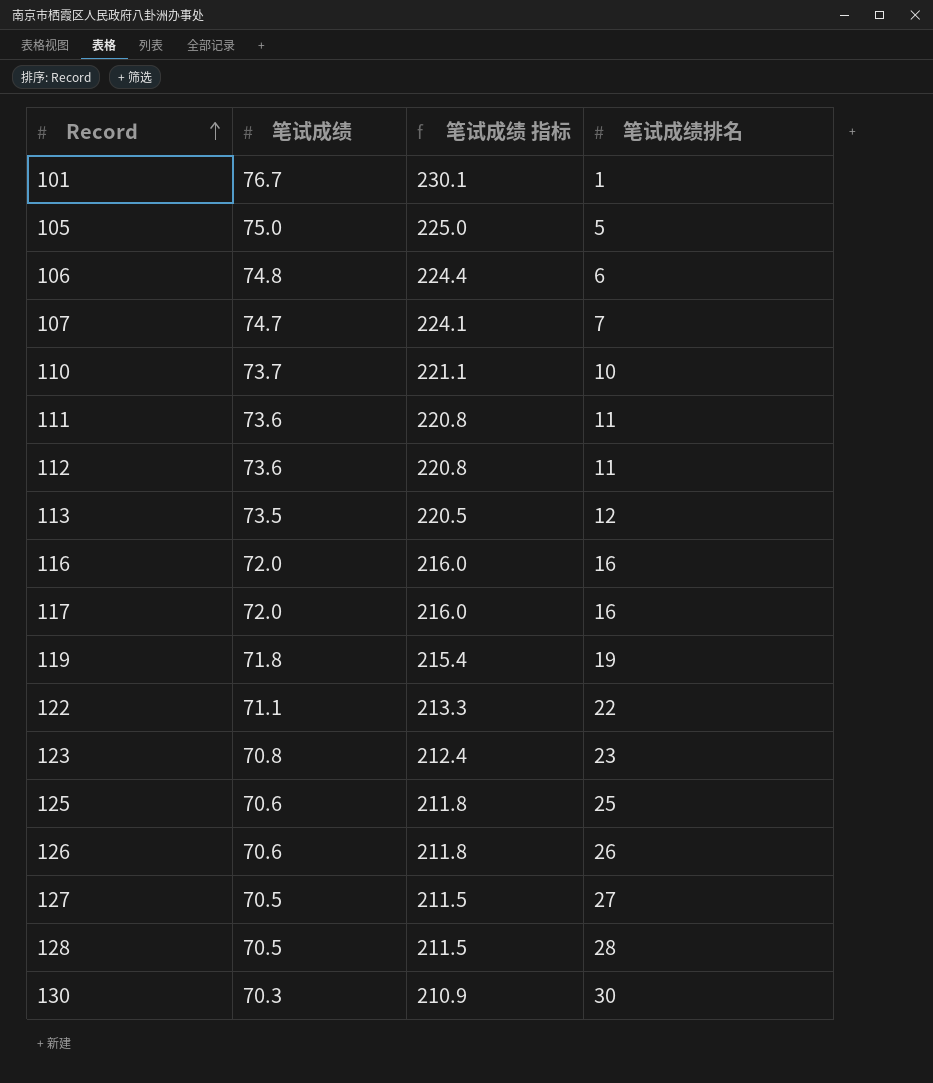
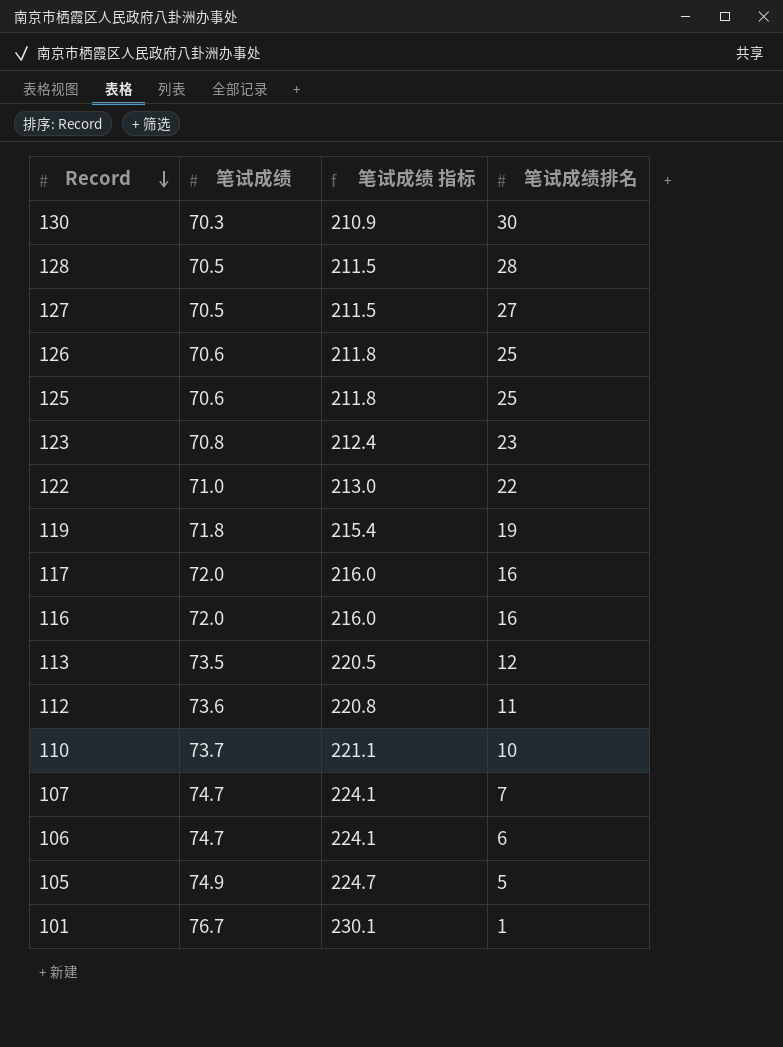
row order: Record ascending -> Record descending
row 111: 73.6 | 220.8 | 11 -> none
126 | 笔试成绩排名: 26 -> 25
122 | 笔试成绩: 71.1 -> 71.0
122 | 笔试成绩 指标: 213.3 -> 213.0
106 | 笔试成绩: 74.8 -> 74.7
106 | 笔试成绩 指标: 224.4 -> 224.1
105 | 笔试成绩: 75.0 -> 74.9
105 | 笔试成绩 指标: 225.0 -> 224.7

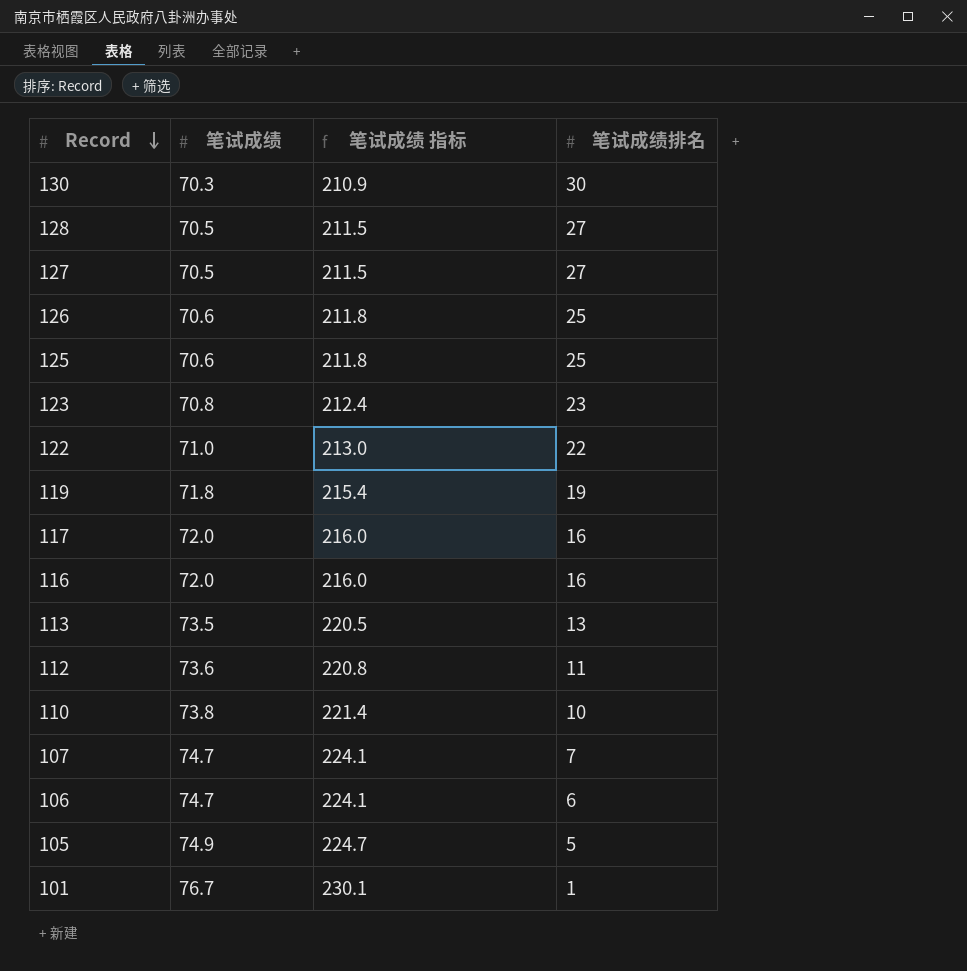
128 | 笔试成绩排名: 28 -> 27
113 | 笔试成绩排名: 12 -> 13
110 | 笔试成绩: 73.7 -> 73.8
110 | 笔试成绩 指标: 221.1 -> 221.4

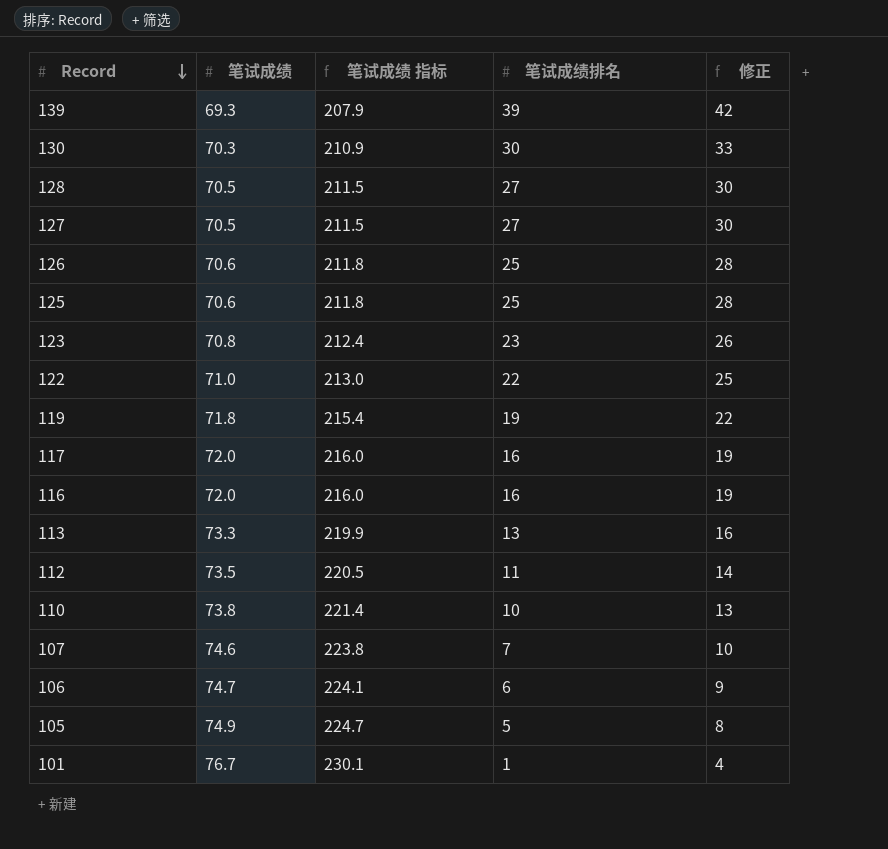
column 修正 | formula: none -> [笔试成绩排名] + 3
row 139: none -> 69.3 | 207.9 | 39 | 42
113 | 笔试成绩: 73.5 -> 73.3
113 | 笔试成绩 指标: 220.5 -> 219.9
112 | 笔试成绩: 73.6 -> 73.5
112 | 笔试成绩 指标: 220.8 -> 220.5
107 | 笔试成绩: 74.7 -> 74.6
107 | 笔试成绩 指标: 224.1 -> 223.8

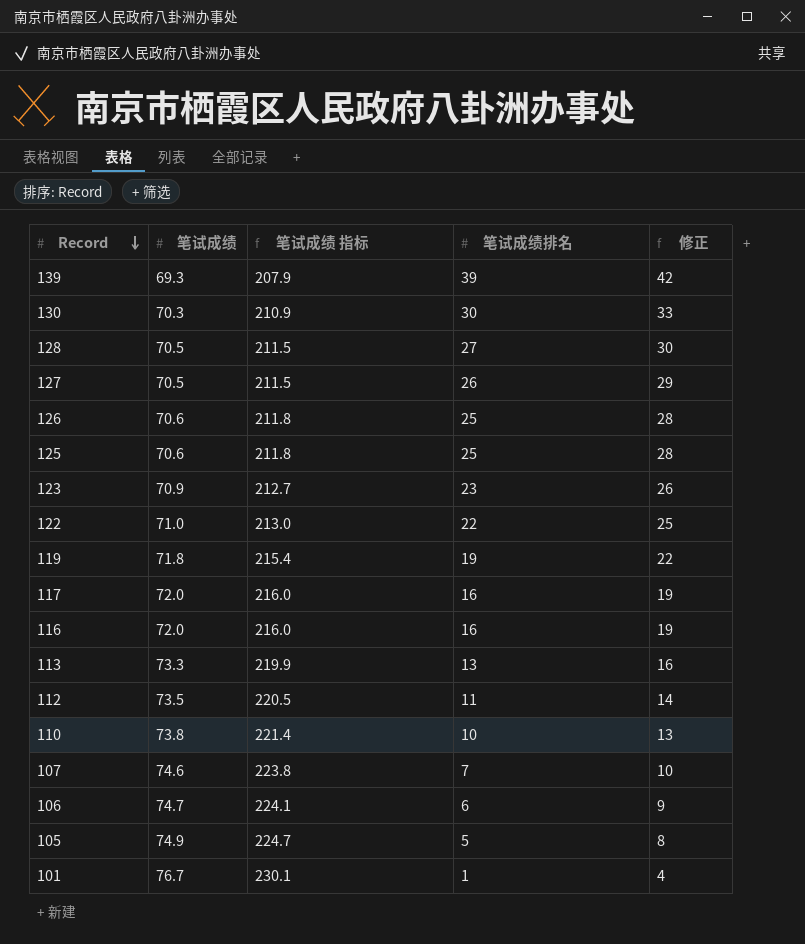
127 | 笔试成绩排名: 27 -> 26
127 | 修正: 30 -> 29
123 | 笔试成绩: 70.8 -> 70.9
123 | 笔试成绩 指标: 212.4 -> 212.7

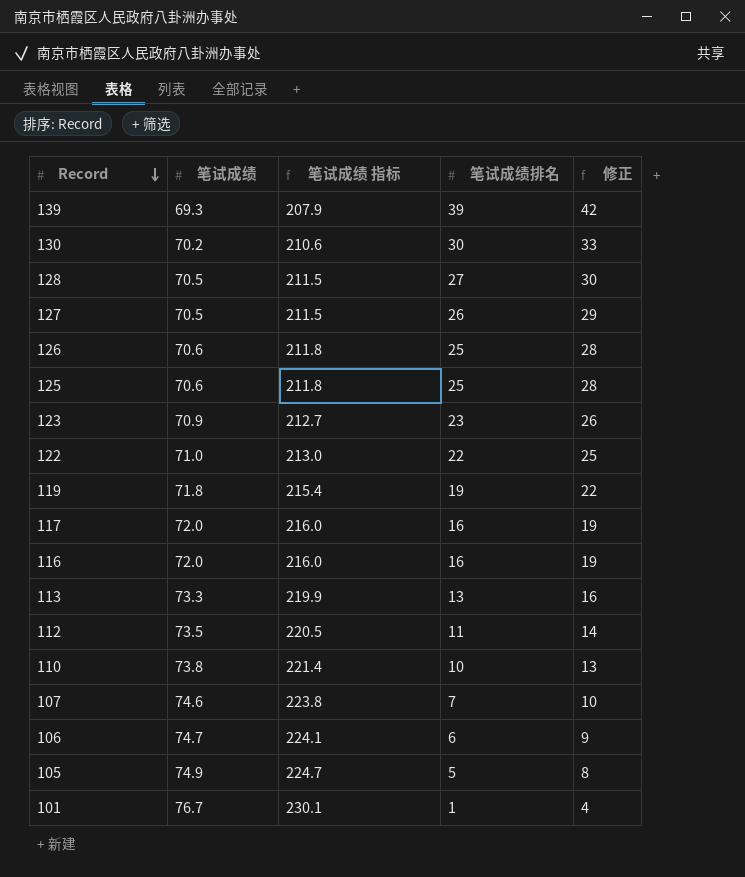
130 | 笔试成绩: 70.3 -> 70.2
130 | 笔试成绩 指标: 210.9 -> 210.6

